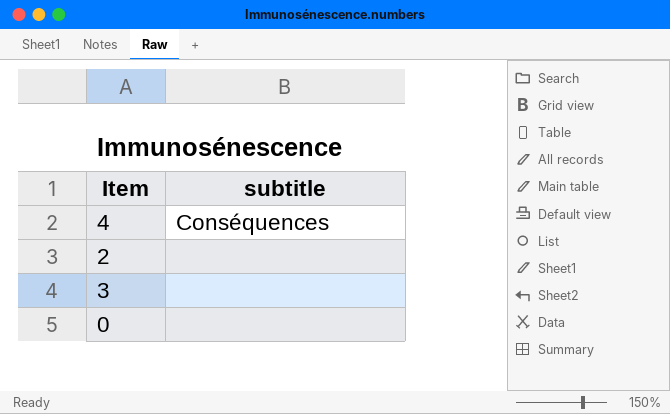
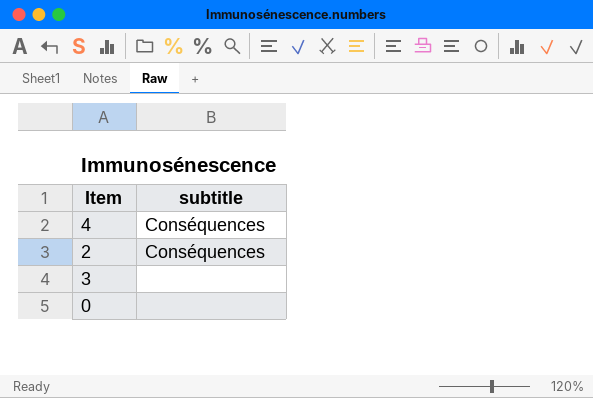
2 | subtitle: none -> Conséquences

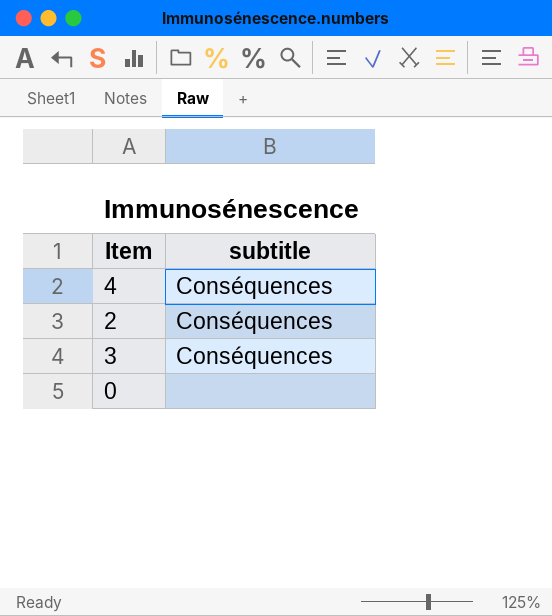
3 | subtitle: none -> Conséquences

